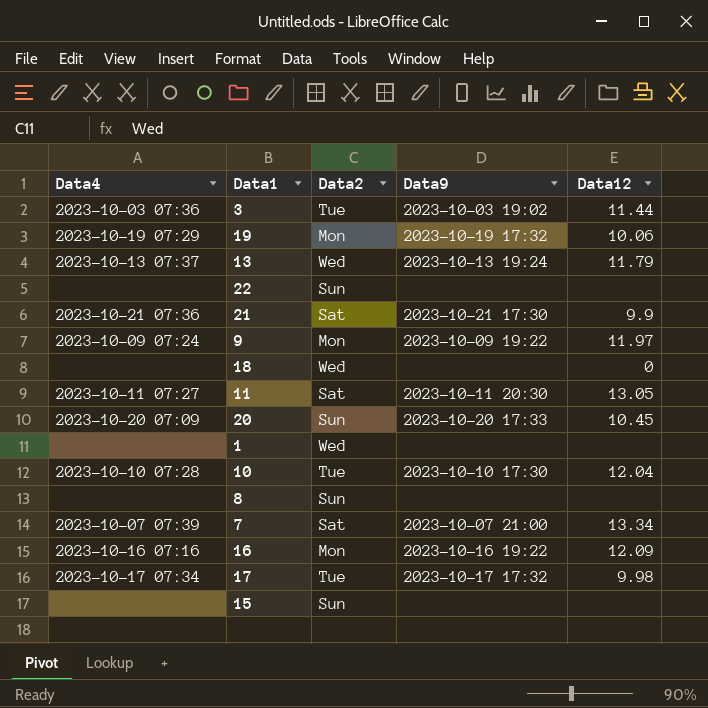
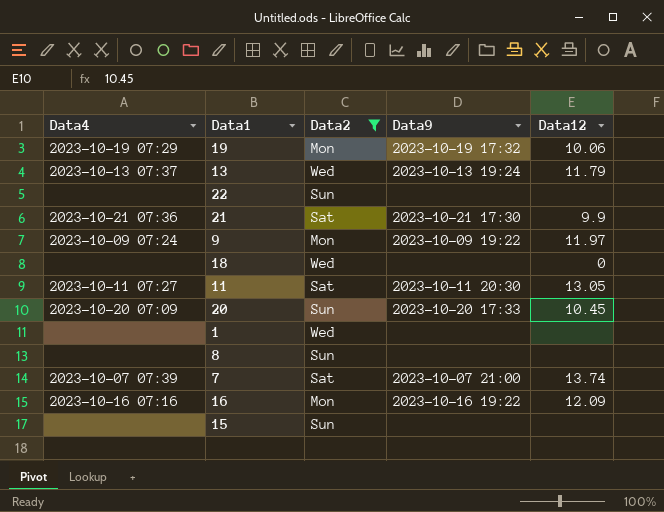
filter: none -> Data2 != Tue
7 | Data12: 13.34 -> 13.74

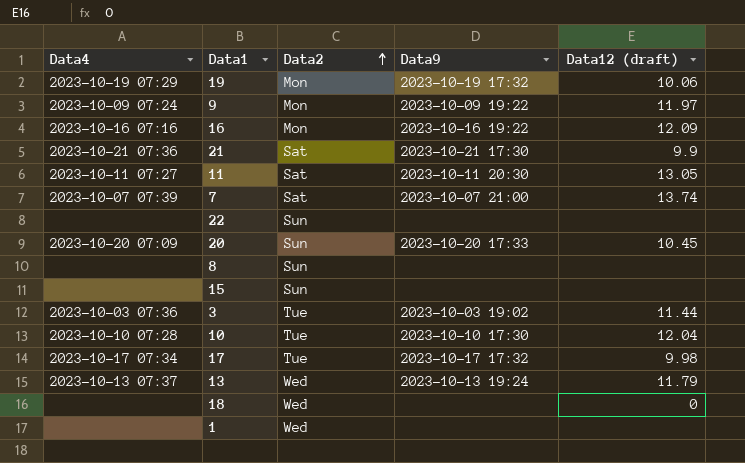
filter: Data2 != Tue -> none
row order: none -> Data2 ascending
column name: Data12 -> Data12 (draft)

